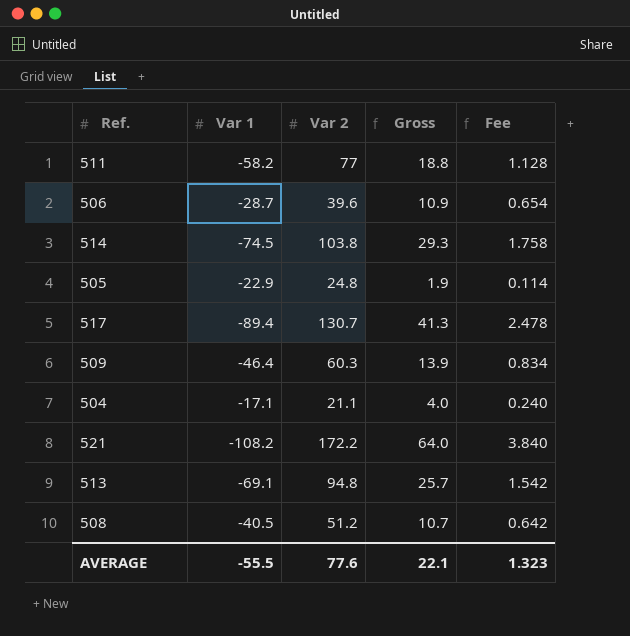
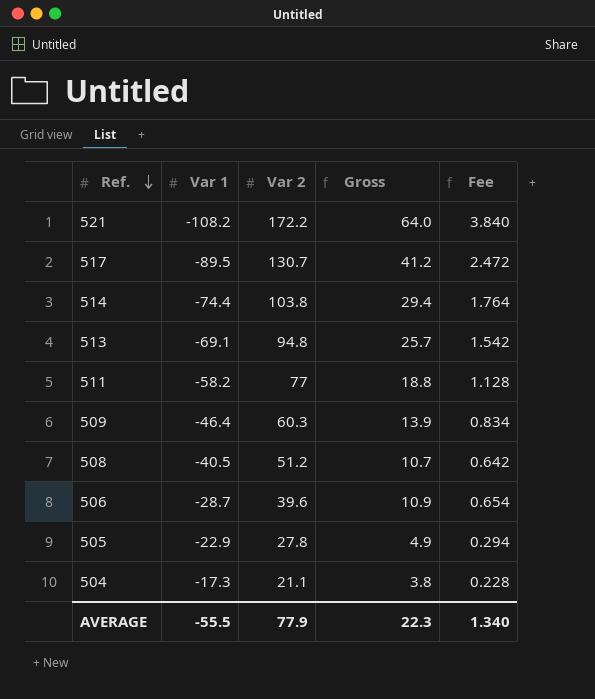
row order: none -> Ref. descending
517 | Var 1: -89.4 -> -89.5
517 | Gross: 41.3 -> 41.2
517 | Fee: 2.478 -> 2.472
514 | Var 1: -74.5 -> -74.4
514 | Gross: 29.3 -> 29.4
514 | Fee: 1.758 -> 1.764
505 | Var 2: 24.8 -> 27.8
505 | Gross: 1.9 -> 4.9
505 | Fee: 0.114 -> 0.294
504 | Var 1: -17.1 -> -17.3
504 | Gross: 4.0 -> 3.8
504 | Fee: 0.240 -> 0.228
AVERAGE | Var 2: 77.6 -> 77.9
AVERAGE | Gross: 22.1 -> 22.3
AVERAGE | Fee: 1.323 -> 1.340

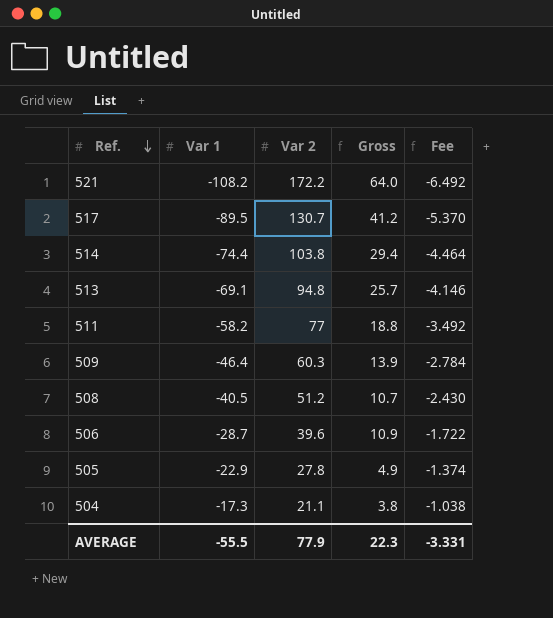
column Fee | formula: [Gross] * 0.06 -> [Var 1] * 0.06
AVERAGE | Fee: 1.340 -> -3.331

